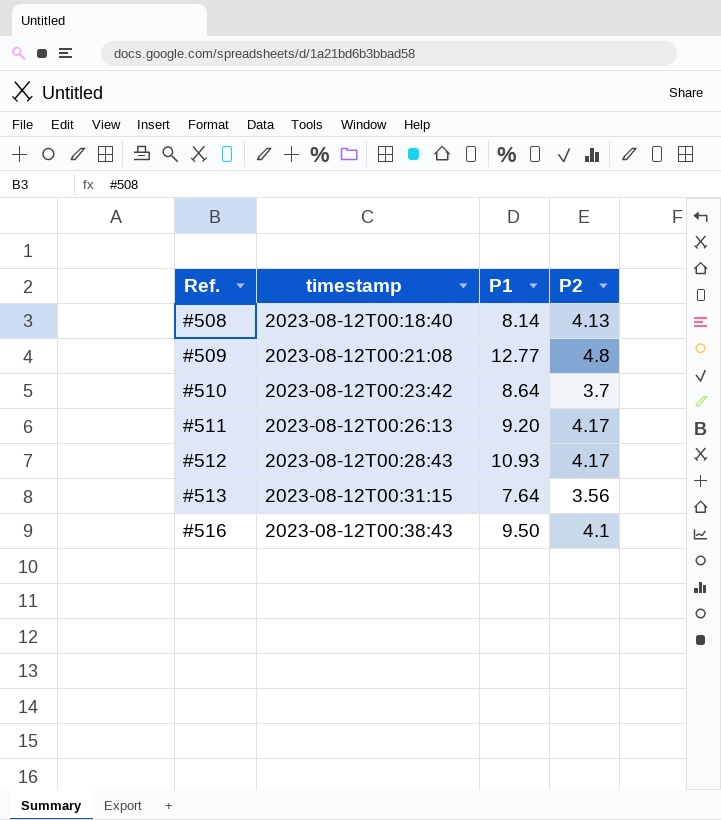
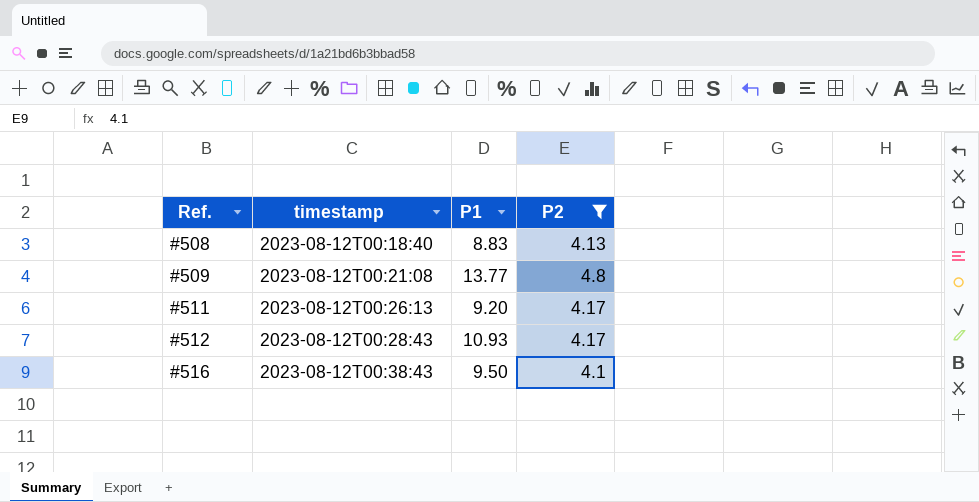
filter: none -> P2 >= 4.1
#508 | P1: 8.14 -> 8.83
#509 | P1: 12.77 -> 13.77

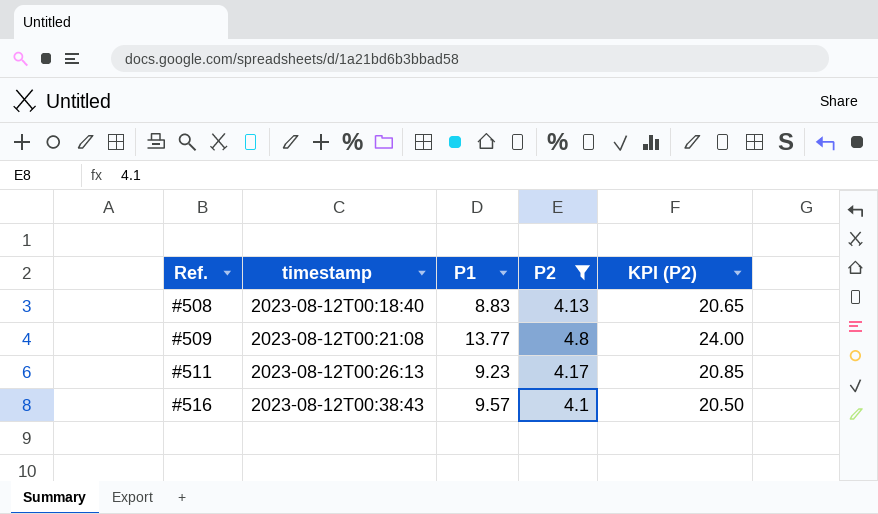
column KPI (P2) | formula: none -> [P2] * 5
row #512: 2023-08-12T00:28:43 | 10.93 | 4.17 -> none
#511 | P1: 9.20 -> 9.23
#516 | P1: 9.50 -> 9.57

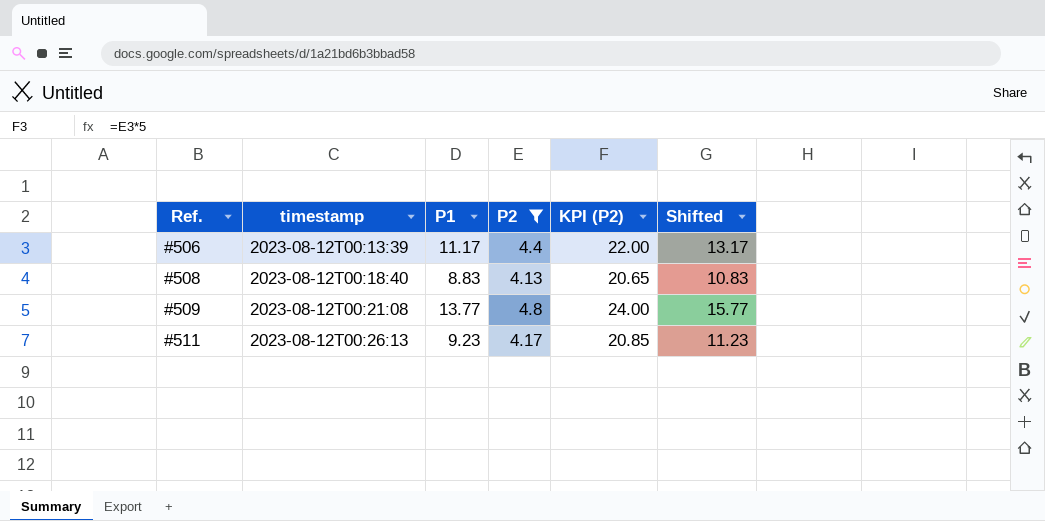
column Shifted | formula: none -> [P1] + 2
row #516: 2023-08-12T00:38:43 | 9.57 | 4.1 | 20.50 -> none
row #506: none -> 2023-08-12T00:13:39 | 11.17 | 4.4 | 22.00 | 13.17

